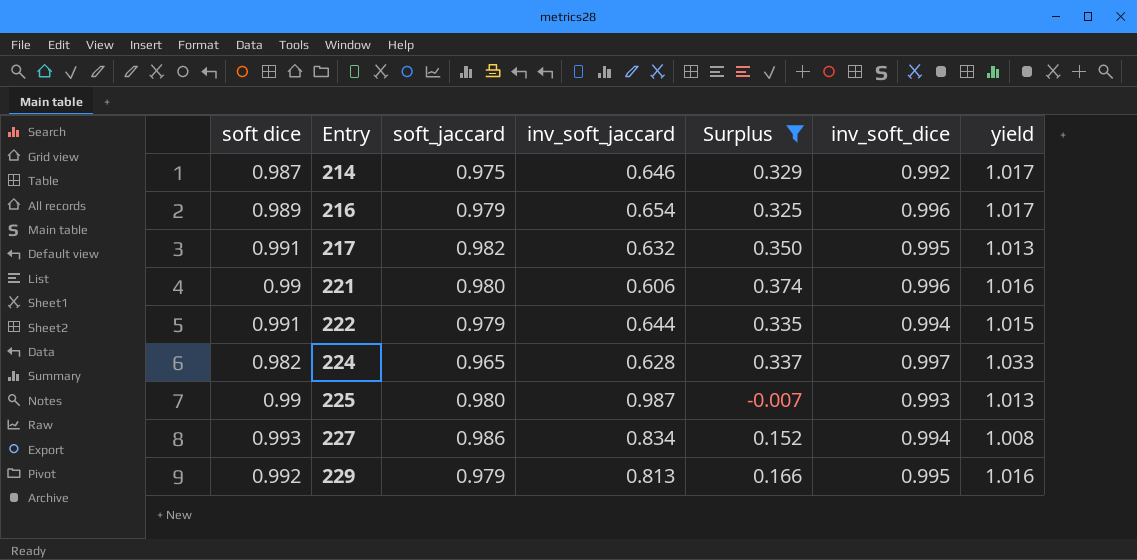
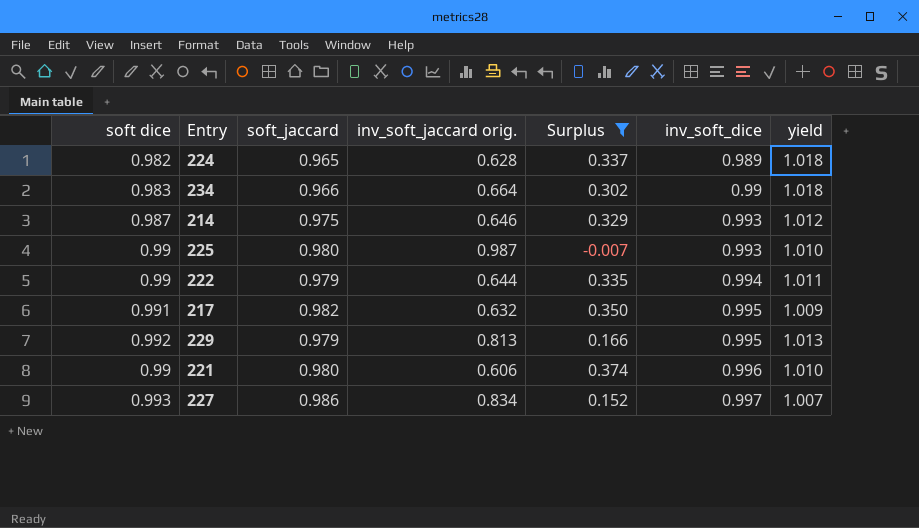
row order: Entry ascending -> inv_soft_dice ascending
column name: inv_soft_jaccard -> inv_soft_jaccard orig.
column yield | formula: [inv_soft_dice] / [soft_jaccard] -> [soft dice] / [soft_jaccard]
row 216: 0.989 | 0.979 | 0.654 | 0.325 | 0.996 | 1.017 -> none
224 | inv_soft_dice: 0.997 -> 0.989
row 234: none -> 0.983 | 0.966 | 0.664 | 0.302 | 0.99 | 1.018
214 | inv_soft_dice: 0.992 -> 0.993
222 | soft dice: 0.991 -> 0.99
227 | inv_soft_dice: 0.994 -> 0.997

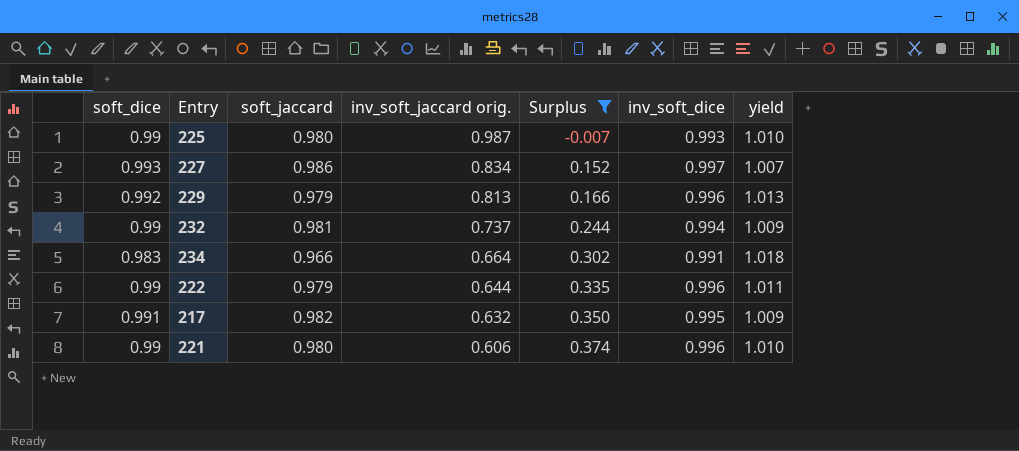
row order: inv_soft_dice ascending -> inv_soft_jaccard orig. descending
column name: soft dice -> soft_dice
row 224: 0.982 | 0.965 | 0.628 | 0.337 | 0.989 | 1.018 -> none
row 214: 0.987 | 0.975 | 0.646 | 0.329 | 0.993 | 1.012 -> none
229 | inv_soft_dice: 0.995 -> 0.996
row 232: none -> 0.99 | 0.981 | 0.737 | 0.244 | 0.994 | 1.009
234 | inv_soft_dice: 0.99 -> 0.991
222 | inv_soft_dice: 0.994 -> 0.996

